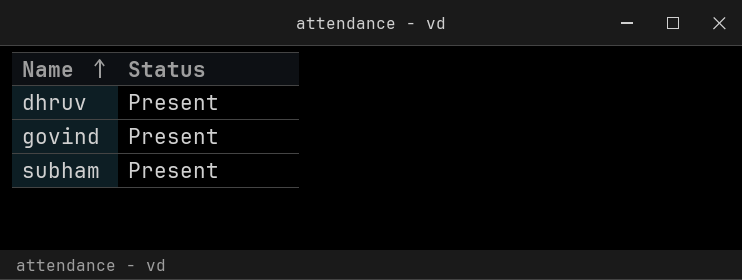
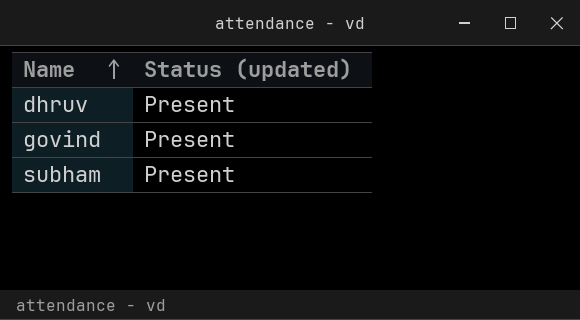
column name: Status -> Status (updated)

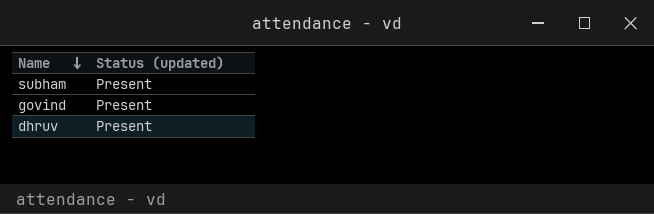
row order: Name ascending -> Name descending

